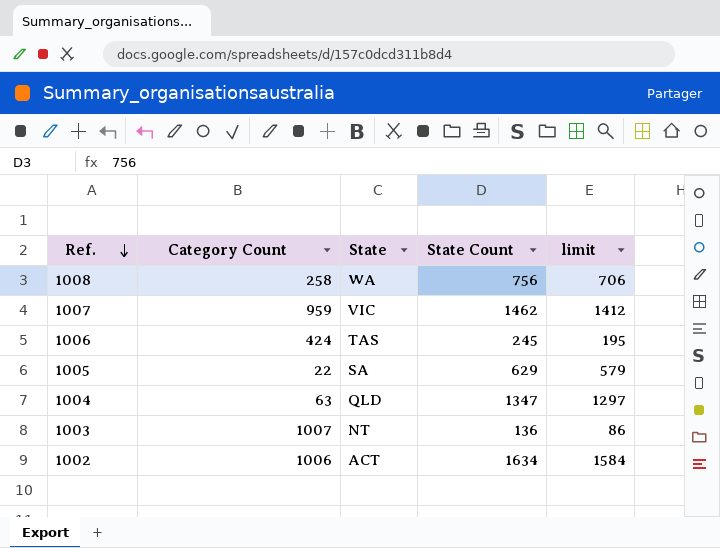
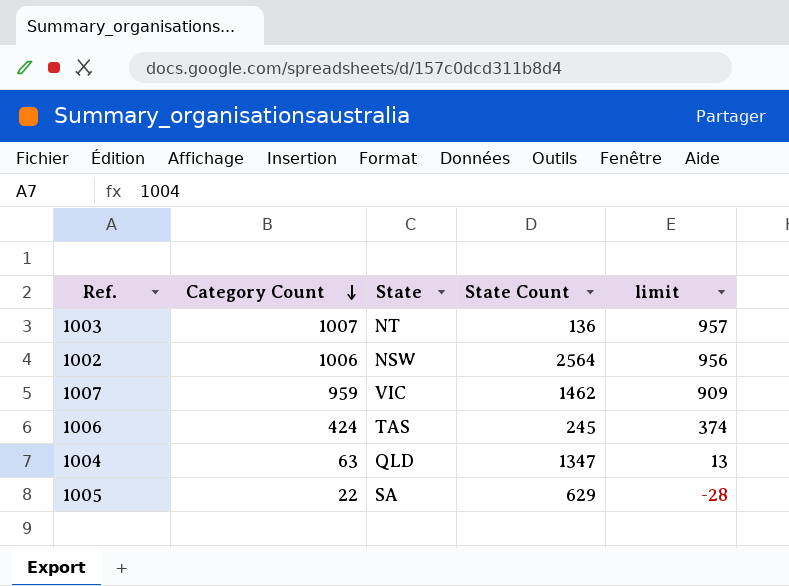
row order: Ref. descending -> Category Count descending
column limit | formula: [State Count] - 50 -> [Category Count] - 50
row 1008: 258 | WA | 756 | 706 -> none
1002 | State: ACT -> NSW
1002 | State Count: 1634 -> 2564

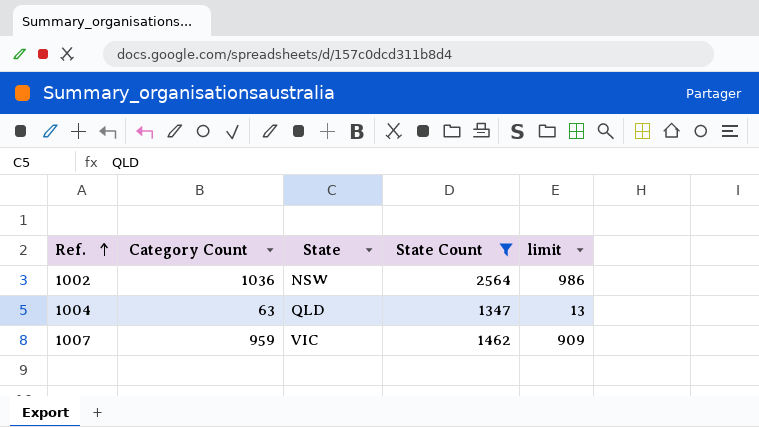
filter: none -> State Count >= 1347
row order: Category Count descending -> Ref. ascending
1002 | Category Count: 1006 -> 1036
1002 | limit: 956 -> 986

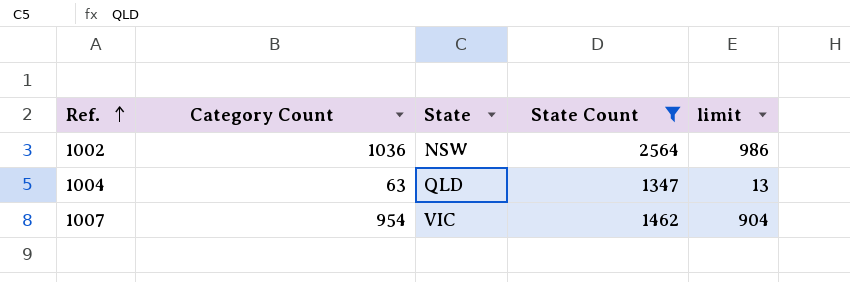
1007 | Category Count: 959 -> 954
1007 | limit: 909 -> 904

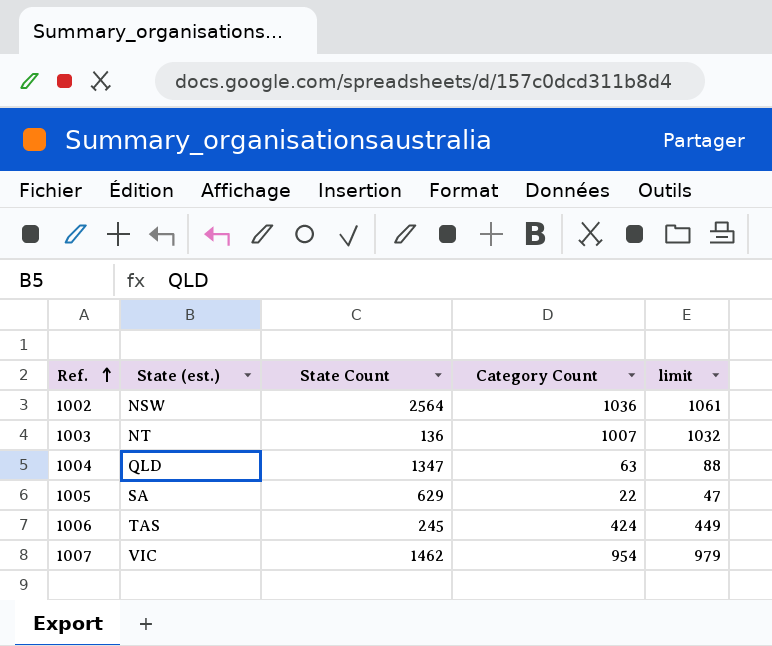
filter: State Count >= 1347 -> none
column name: State -> State (est.)
column Category Count | position: 2 -> 4
column limit | formula: [Category Count] - 50 -> [Category Count] + 25

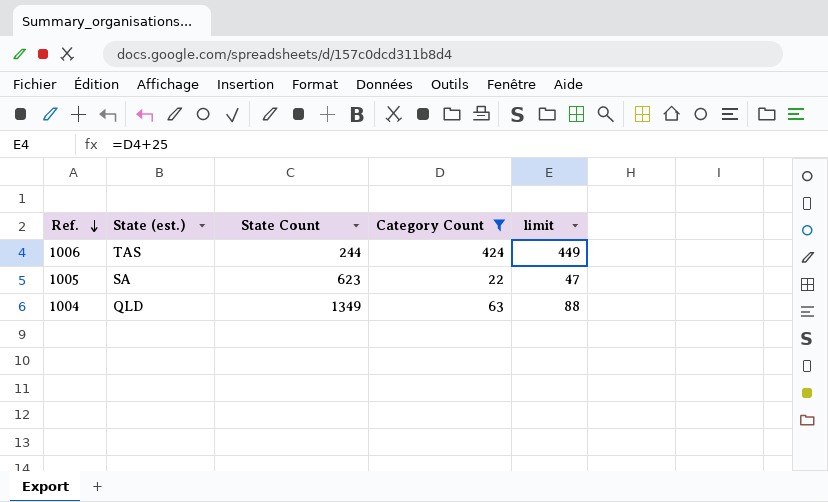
filter: none -> Category Count <= 424
row order: Ref. ascending -> Ref. descending
1006 | State Count: 245 -> 244
1005 | State Count: 629 -> 623
1004 | State Count: 1347 -> 1349

